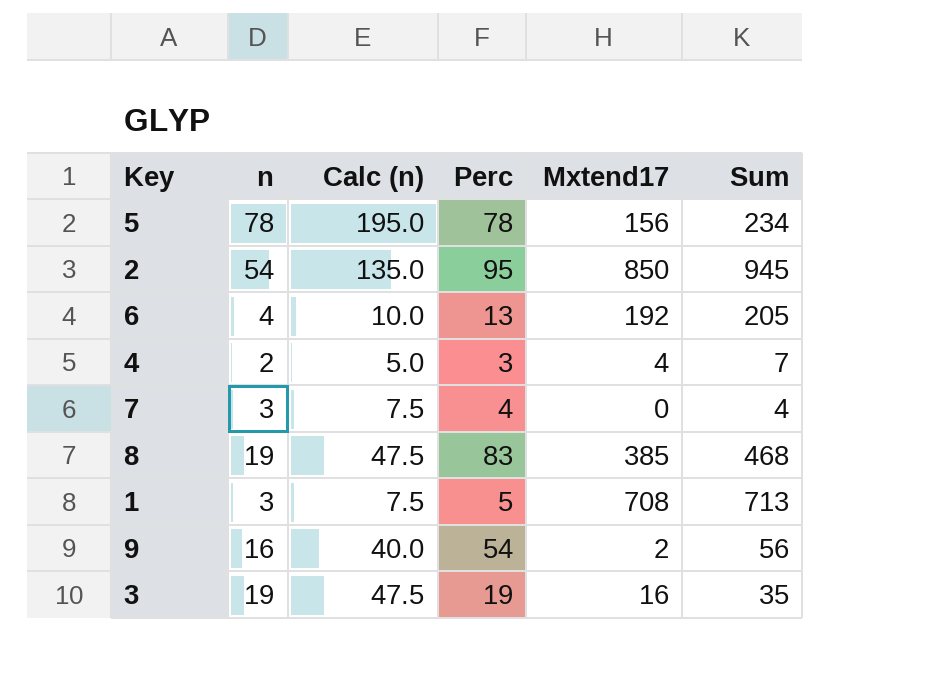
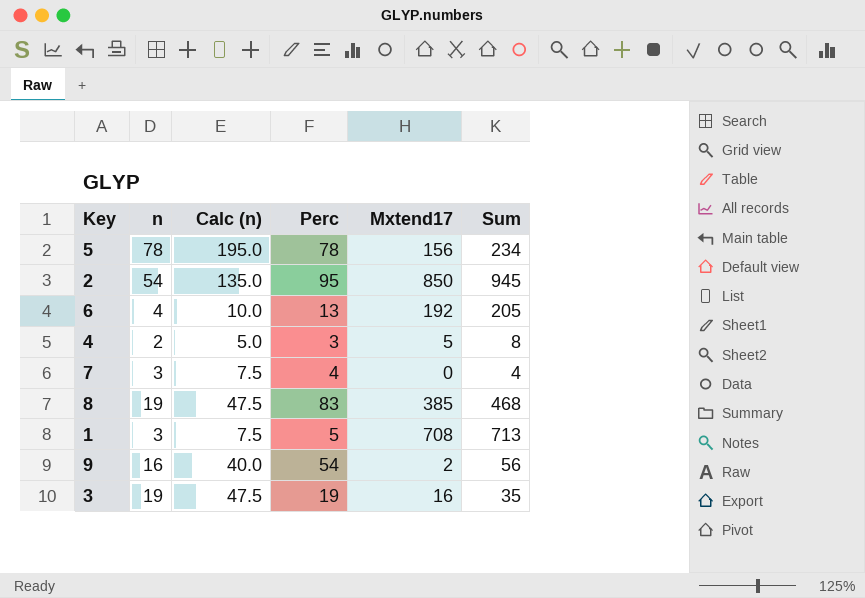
4 | Mxtend17: 4 -> 5
4 | Sum: 7 -> 8

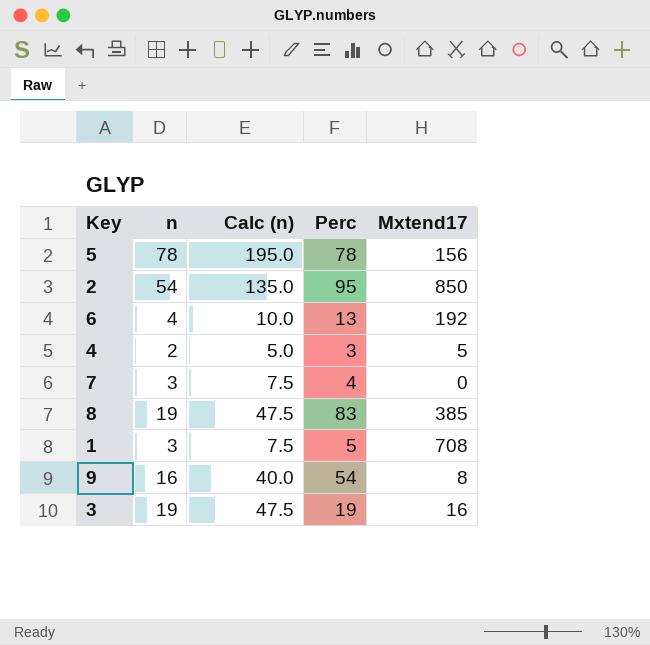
column Sum | formula: [Perc] + [Mxtend17] -> none
9 | Mxtend17: 2 -> 8

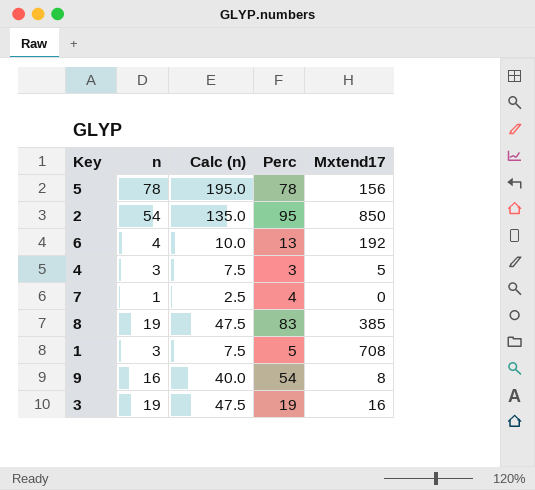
4 | n: 2 -> 3
4 | Calc (n): 5.0 -> 7.5
7 | n: 3 -> 1
7 | Calc (n): 7.5 -> 2.5

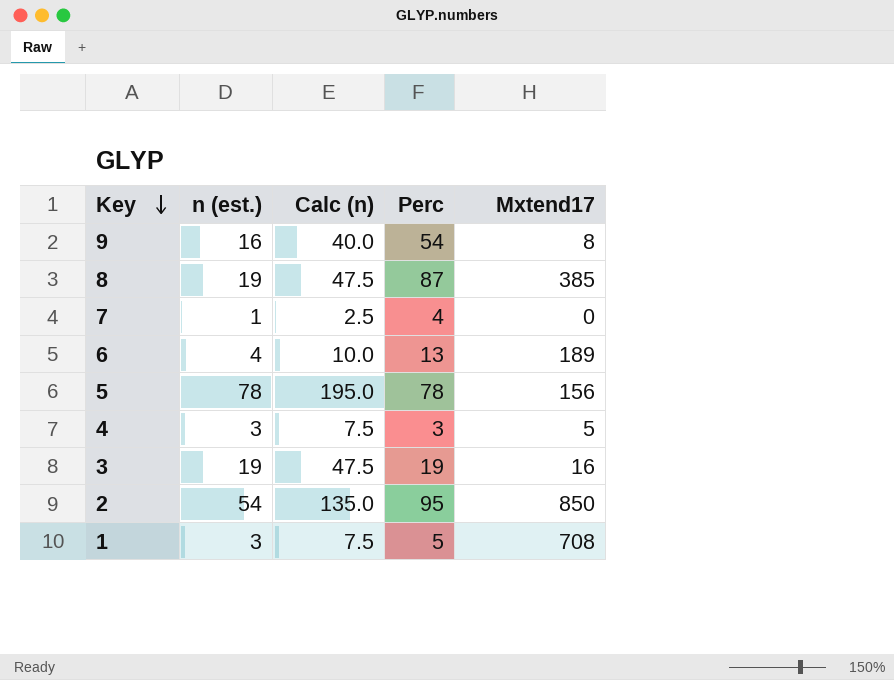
row order: none -> Key descending
column name: n -> n (est.)
8 | Perc: 83 -> 87
6 | Mxtend17: 192 -> 189

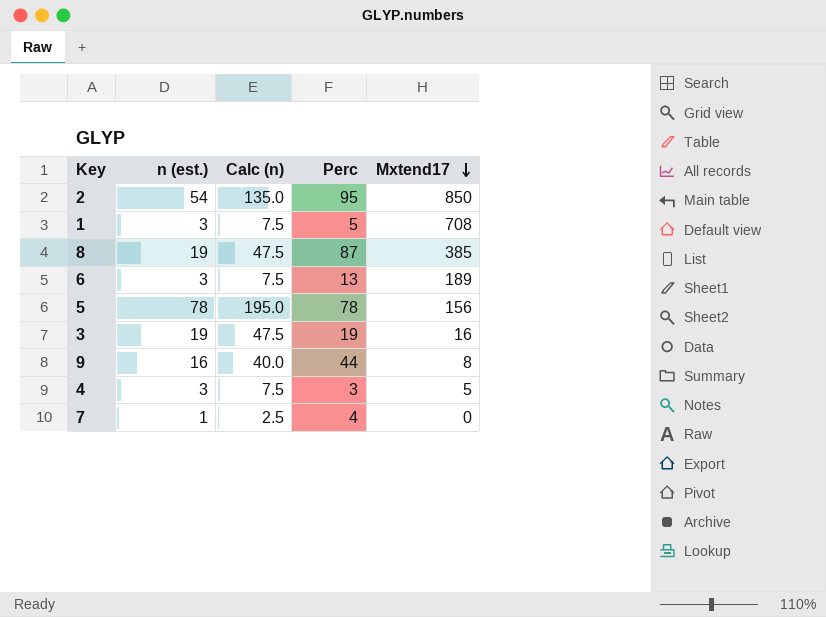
row order: Key descending -> Mxtend17 descending
6 | n (est.): 4 -> 3
6 | Calc (n): 10.0 -> 7.5
9 | Perc: 54 -> 44

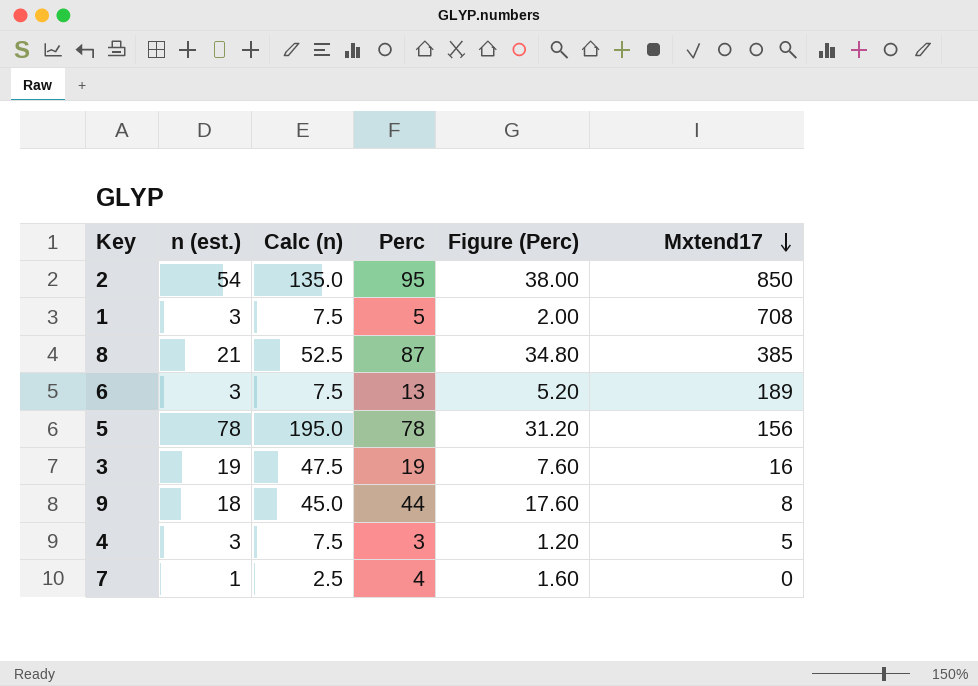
column Figure (Perc) | formula: none -> [Perc] * 0.4
8 | n (est.): 19 -> 21
8 | Calc (n): 47.5 -> 52.5
9 | n (est.): 16 -> 18
9 | Calc (n): 40.0 -> 45.0

